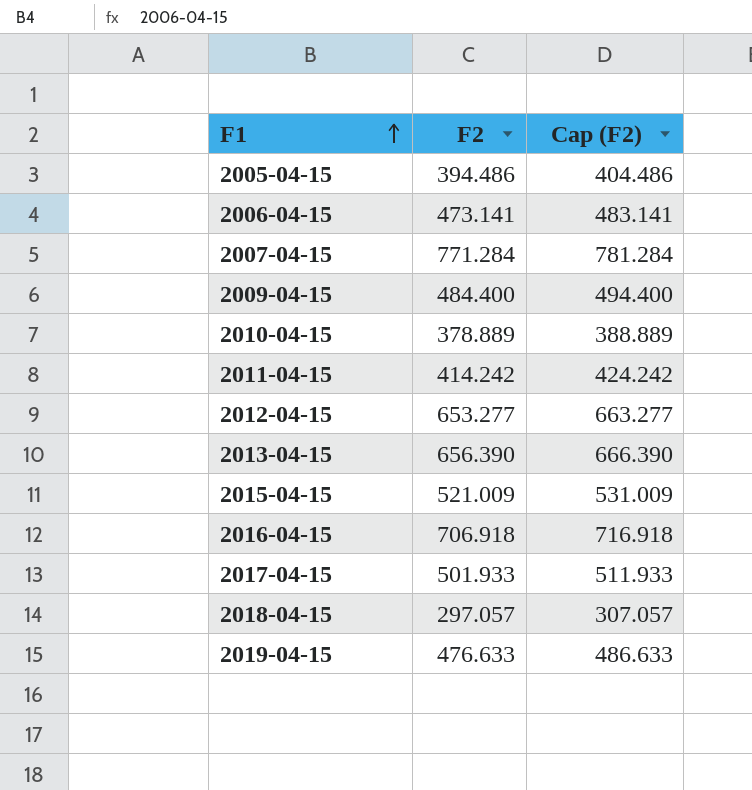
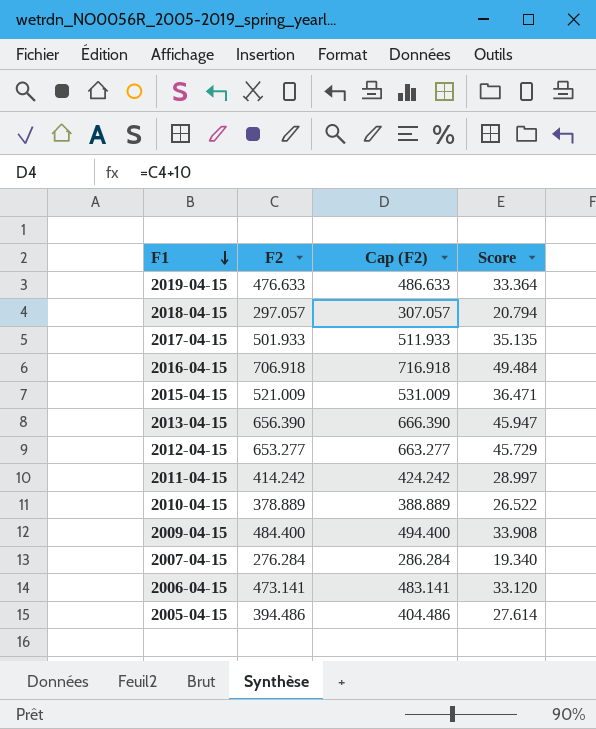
row order: F1 ascending -> F1 descending
column Score | formula: none -> [F2] * 0.07
2007-04-15 | F2: 771.284 -> 276.284
2007-04-15 | Cap (F2): 781.284 -> 286.284

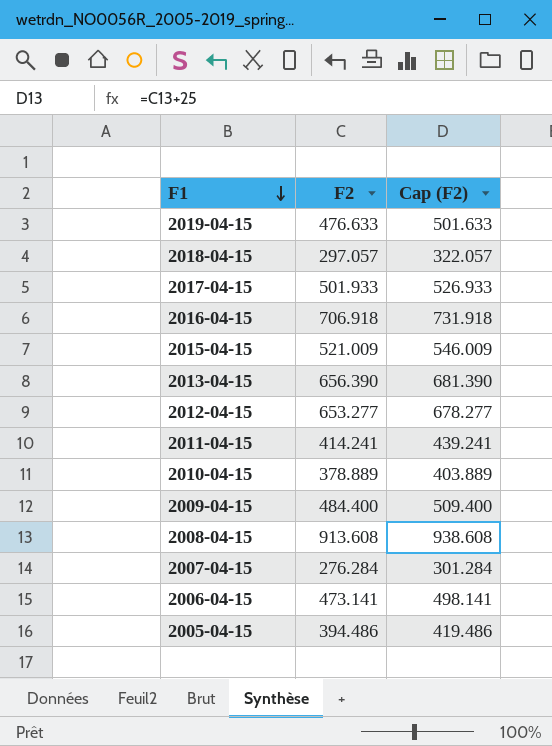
column Score | formula: [F2] * 0.07 -> none
column Cap (F2) | formula: [F2] + 10 -> [F2] + 25
2011-04-15 | F2: 414.242 -> 414.241
row 2008-04-15: none -> 913.608 | 938.608

